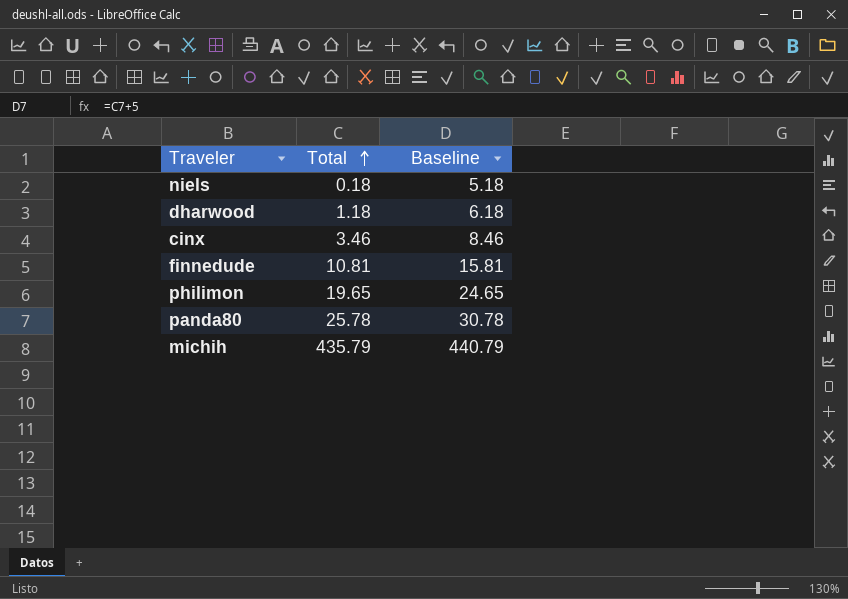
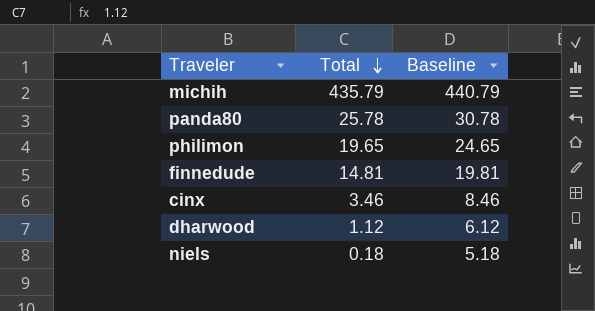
row order: Total ascending -> Total descending
finnedude | Total: 10.81 -> 14.81
finnedude | Baseline: 15.81 -> 19.81
dharwood | Total: 1.18 -> 1.12
dharwood | Baseline: 6.18 -> 6.12

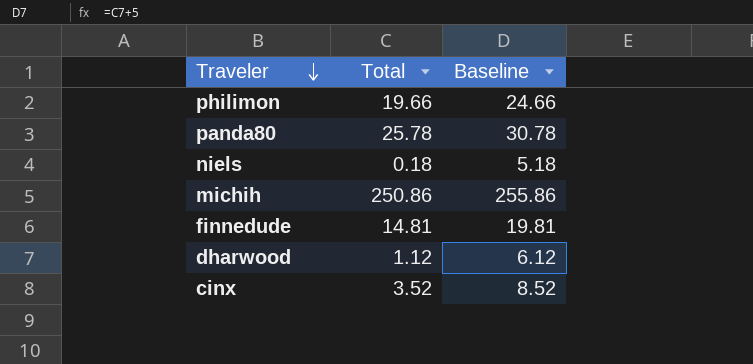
row order: Total descending -> Traveler descending
philimon | Total: 19.65 -> 19.66
philimon | Baseline: 24.65 -> 24.66
michih | Total: 435.79 -> 250.86
michih | Baseline: 440.79 -> 255.86
cinx | Total: 3.46 -> 3.52
cinx | Baseline: 8.46 -> 8.52

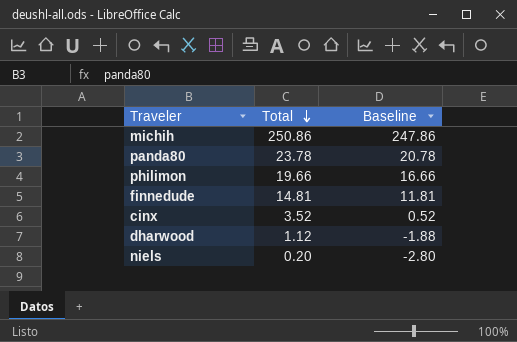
row order: Traveler descending -> Total descending
column Baseline | formula: [Total] + 5 -> [Total] - 3
panda80 | Total: 25.78 -> 23.78
niels | Total: 0.18 -> 0.20

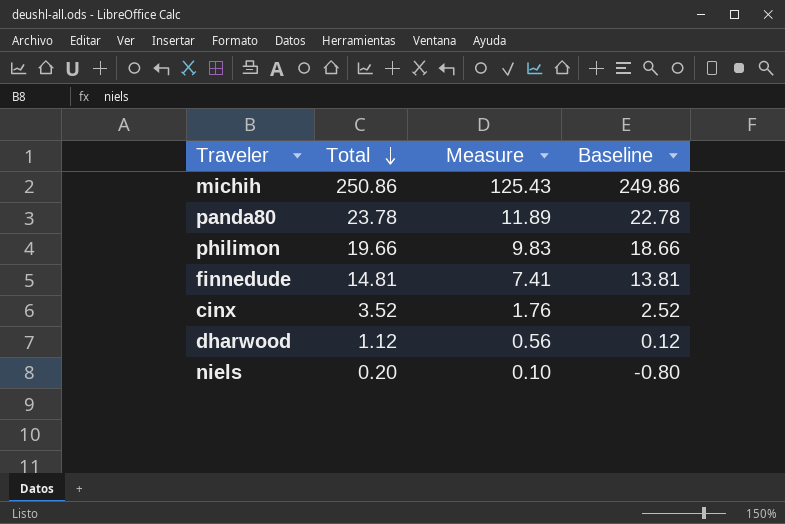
column Measure | formula: none -> [Total] * 0.5
column Baseline | formula: [Total] - 3 -> [Total] - 1

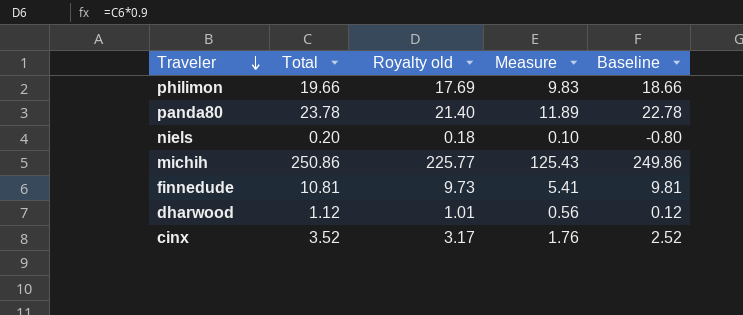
row order: Total descending -> Traveler descending
column Royalty old | formula: none -> [Total] * 0.9
finnedude | Total: 14.81 -> 10.81
finnedude | Measure: 7.41 -> 5.41
finnedude | Baseline: 13.81 -> 9.81

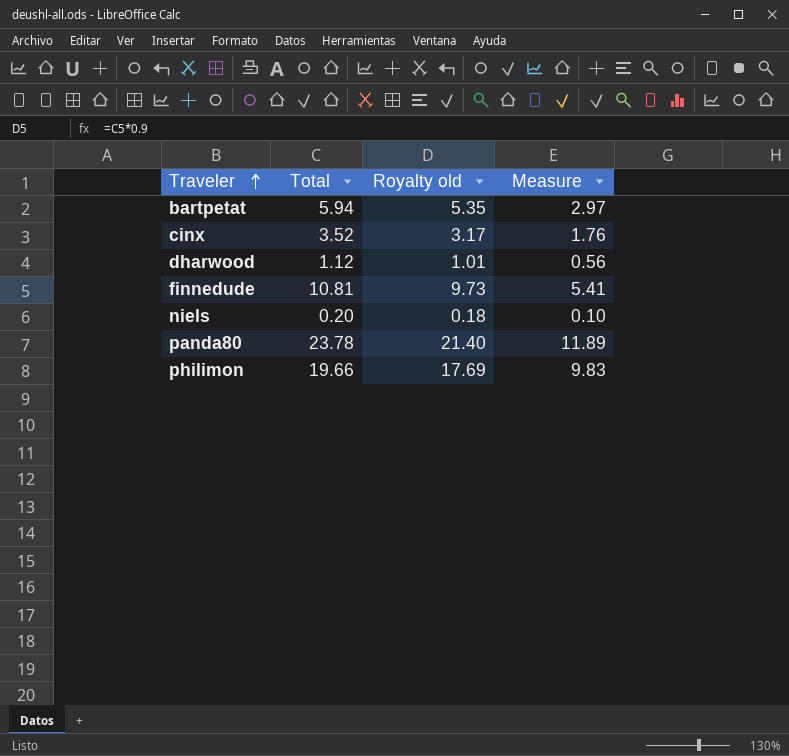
row order: Traveler descending -> Traveler ascending
column Baseline | formula: [Total] - 1 -> none
row michih: 250.86 | 225.77 | 125.43 | 249.86 -> none
row bartpetat: none -> 5.94 | 5.35 | 2.97

